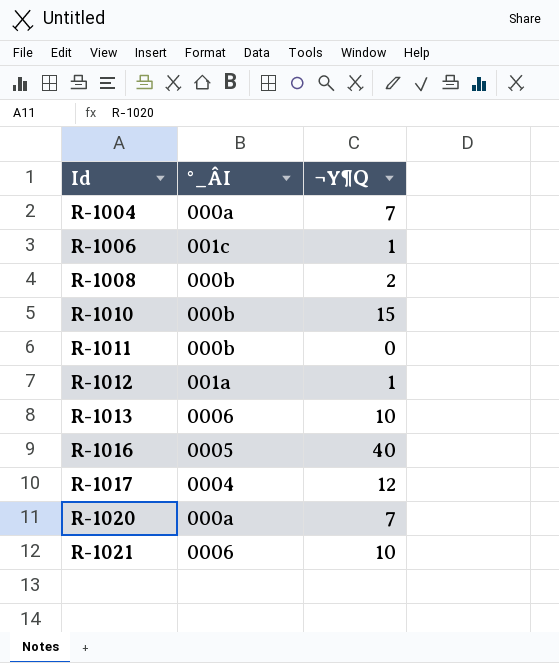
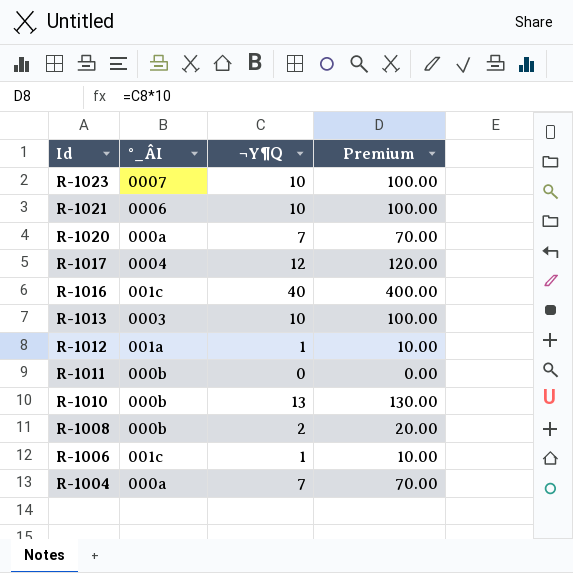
row order: Id ascending -> Id descending
column Premium | formula: none -> [¬Y¶Q] * 10
row R-1023: none -> 0007 | 10 | 100.00
R-1016 | °_ÂI: 0005 -> 001c
R-1013 | °_ÂI: 0006 -> 0003
R-1010 | ¬Y¶Q: 15 -> 13

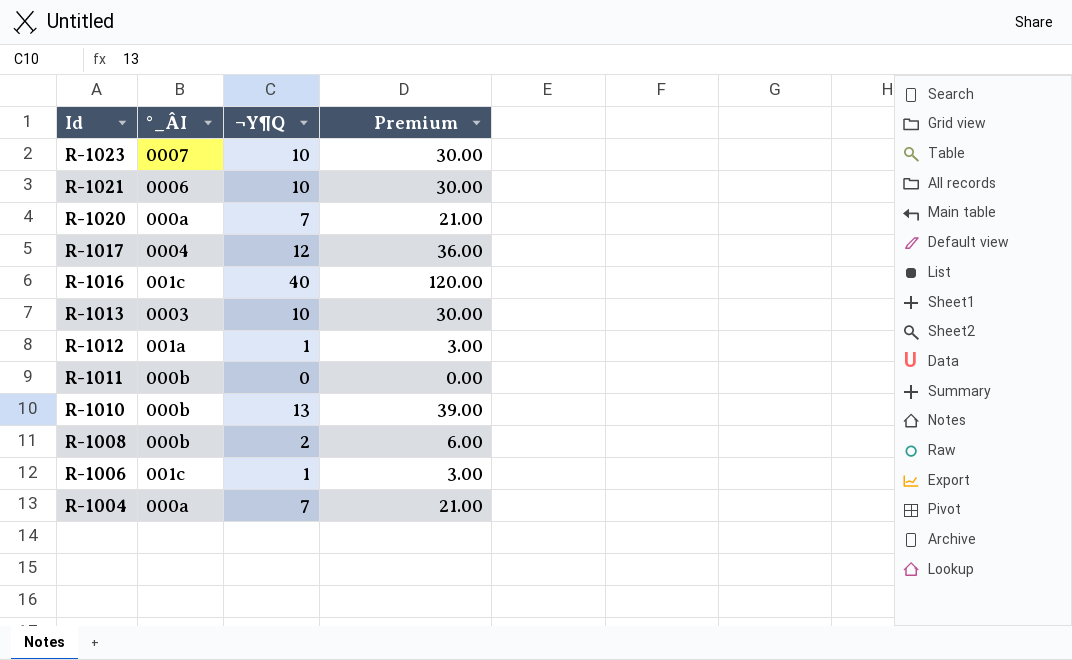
column Premium | formula: [¬Y¶Q] * 10 -> [¬Y¶Q] * 3

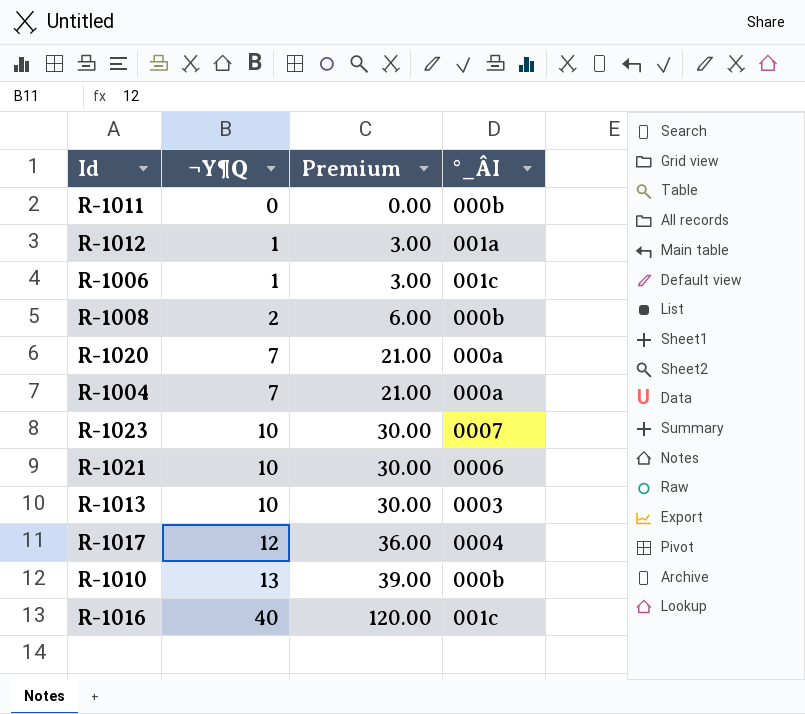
row order: Id descending -> ¬Y¶Q ascending
column °_ÂI | position: 2 -> 4

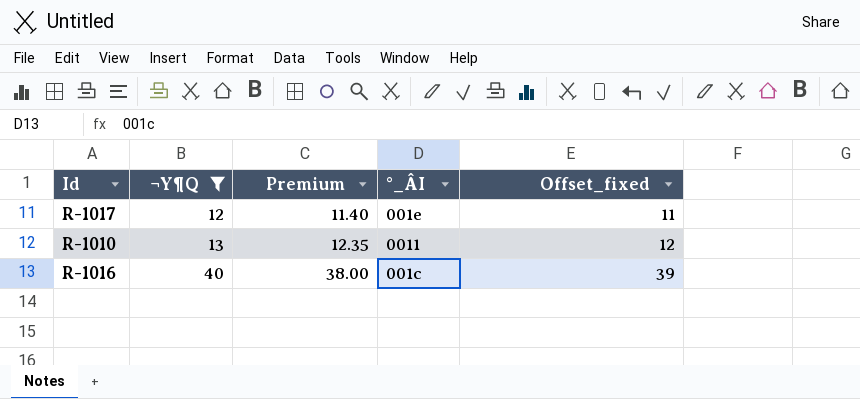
filter: none -> ¬Y¶Q >= 12
column Premium | formula: [¬Y¶Q] * 3 -> [¬Y¶Q] * 0.95
column Offset_fixed | formula: none -> [¬Y¶Q] - 1
R-1017 | °_ÂI: 0004 -> 001e
R-1010 | °_ÂI: 000b -> 0011

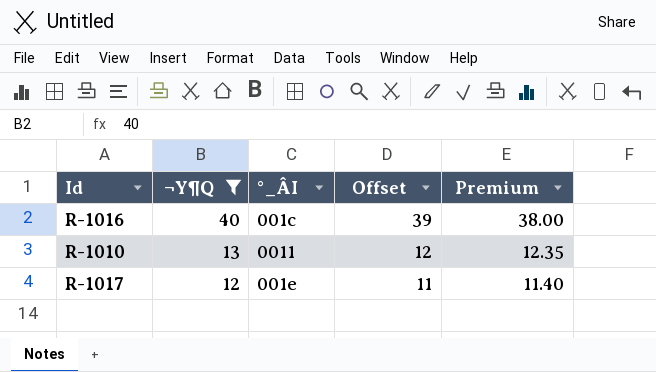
row order: ¬Y¶Q ascending -> ¬Y¶Q descending
column name: Offset_fixed -> Offset
column Premium | position: 3 -> 5

